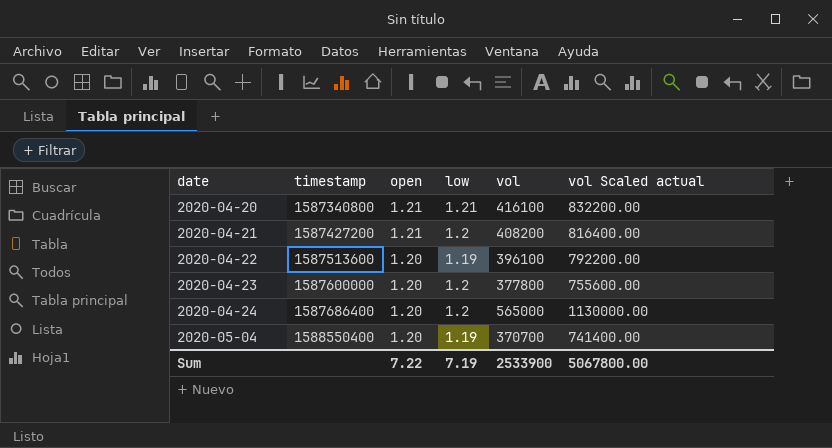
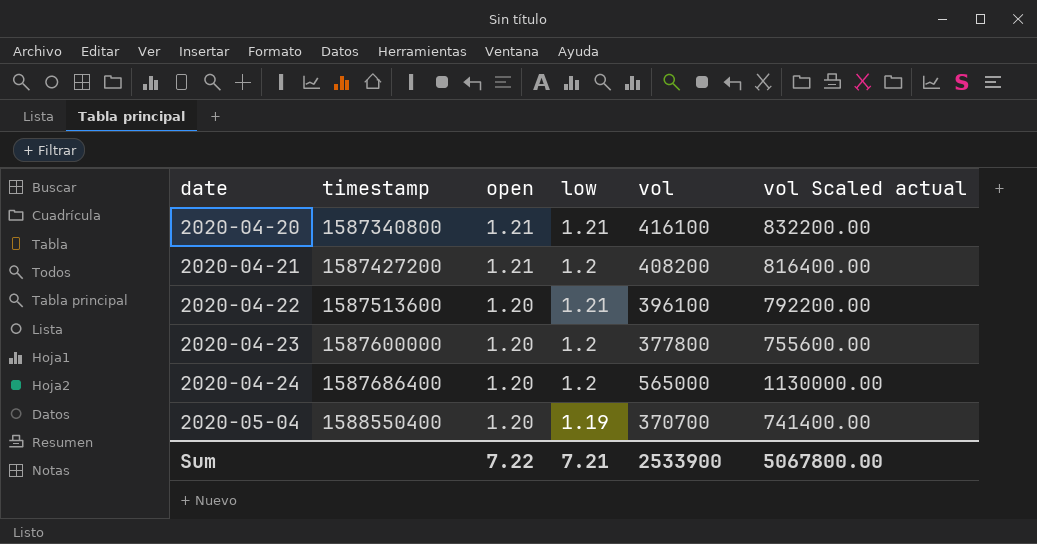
2020-04-22 | low: 1.19 -> 1.21
Sum | low: 7.19 -> 7.21

